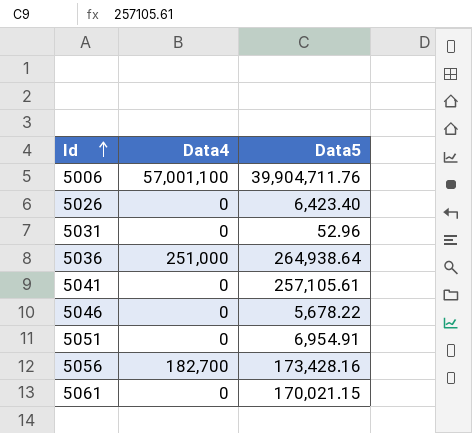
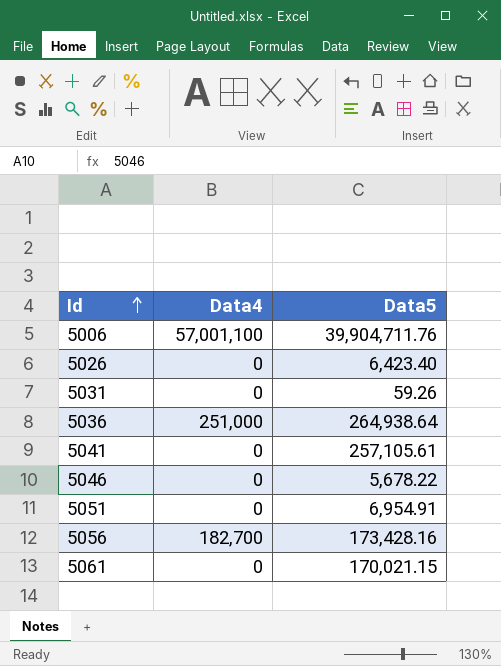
5031 | Data5: 52.96 -> 59.26

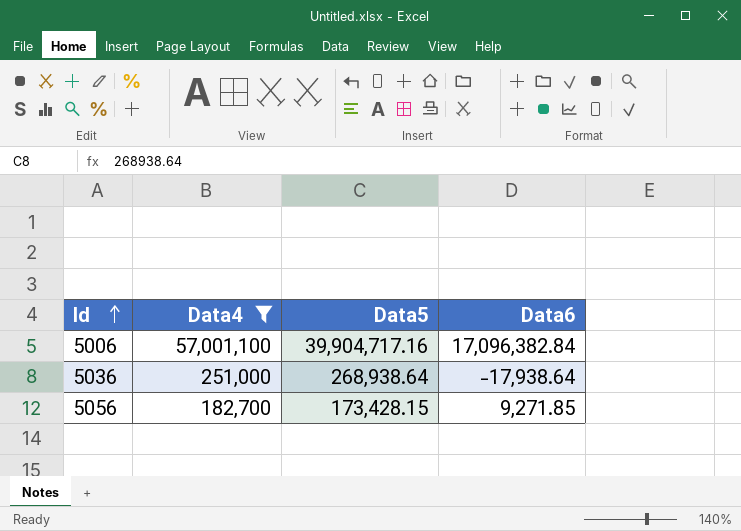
filter: none -> Data4 != 0
column Data6 | formula: none -> [Data4] - [Data5]
5006 | Data5: 39,904,711.76 -> 39,904,717.16
5036 | Data5: 264,938.64 -> 268,938.64
5056 | Data5: 173,428.16 -> 173,428.15

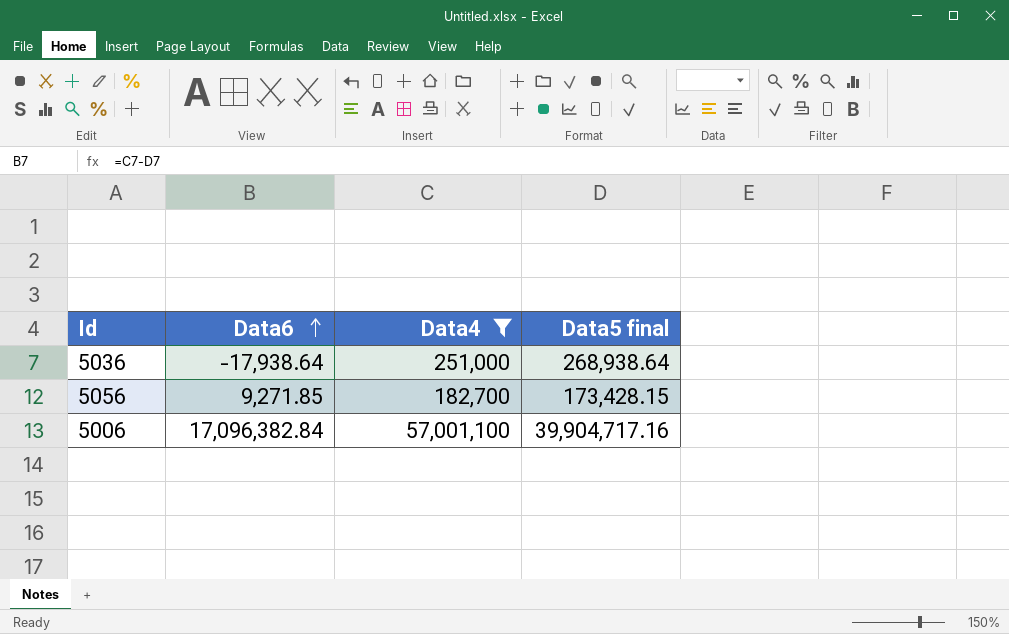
row order: Id ascending -> Data6 ascending
column Data6 | position: 4 -> 2
column name: Data5 -> Data5 final

